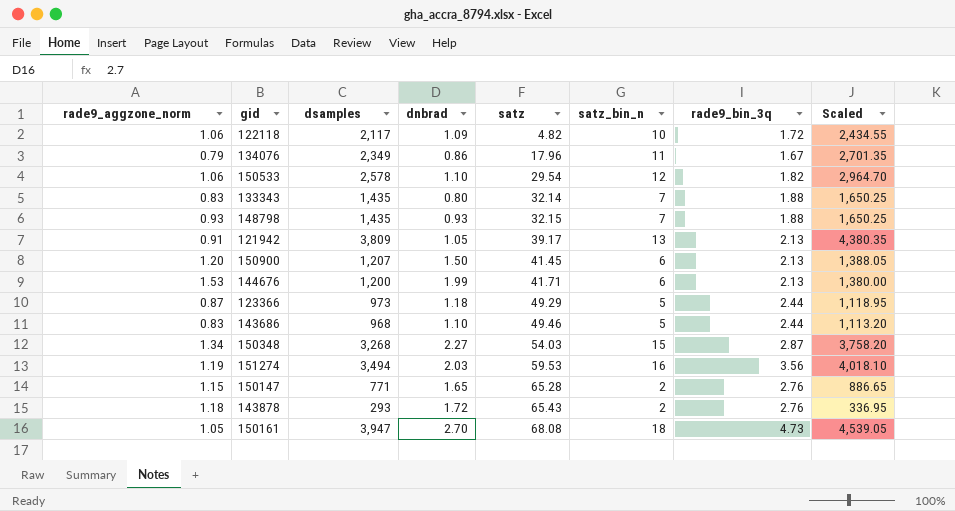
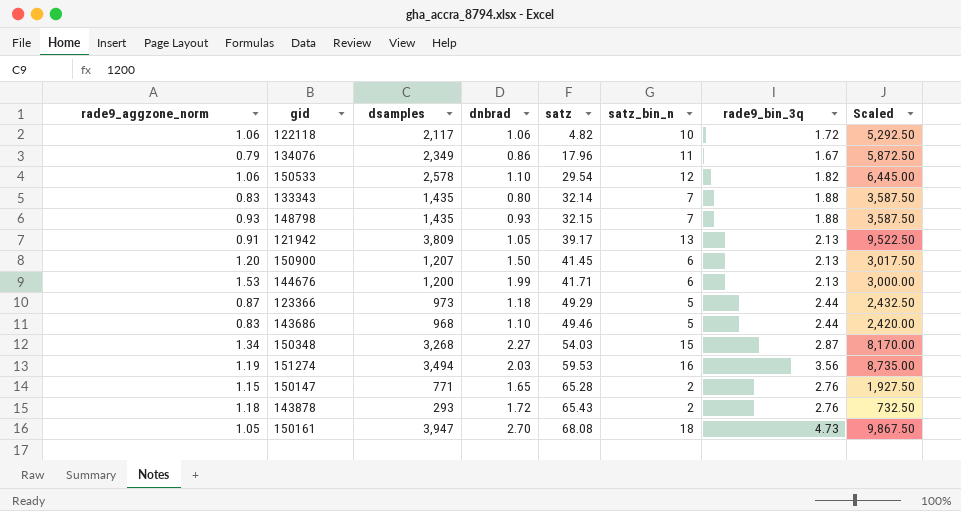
column Scaled | formula: [dsamples] * 1.15 -> [dsamples] * 2.5
122118 | dnbrad: 1.09 -> 1.06

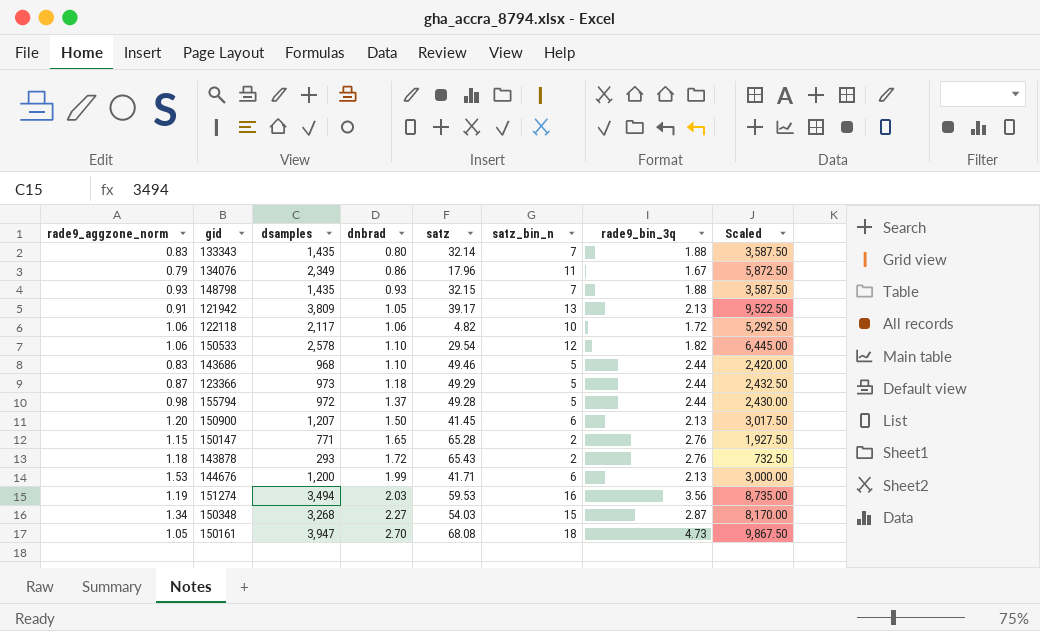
row order: satz ascending -> dnbrad ascending
row 155794: none -> 0.98 | 972 | 1.37 | 49.28 | 5 | 2.44 | 2,430.00

